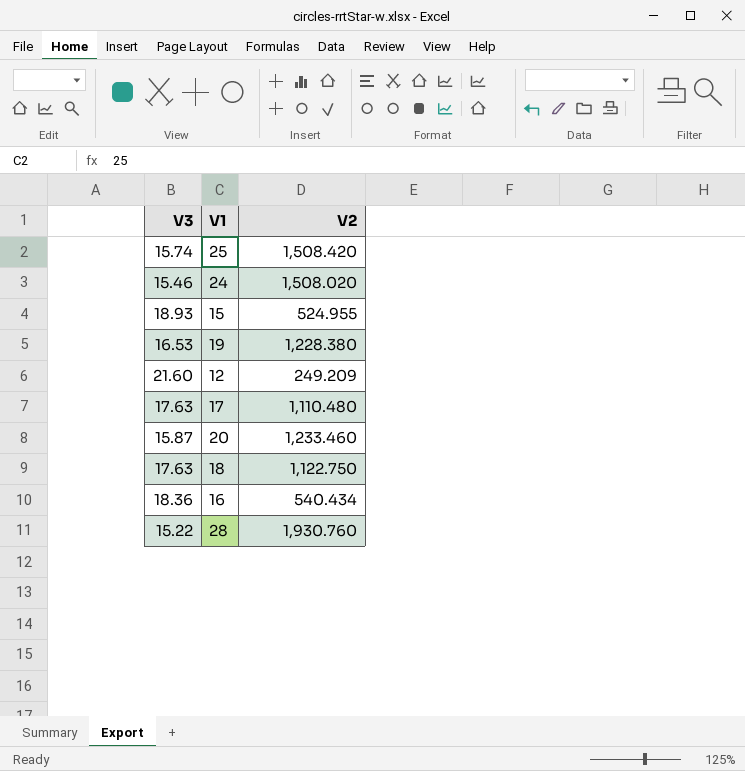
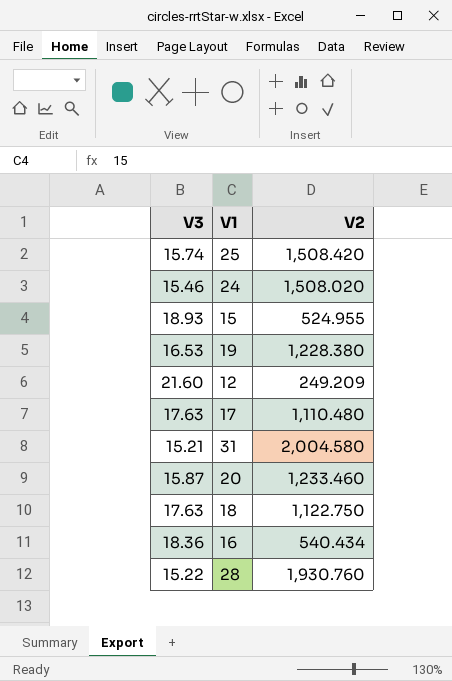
row 31: none -> 15.21 | 2,004.580

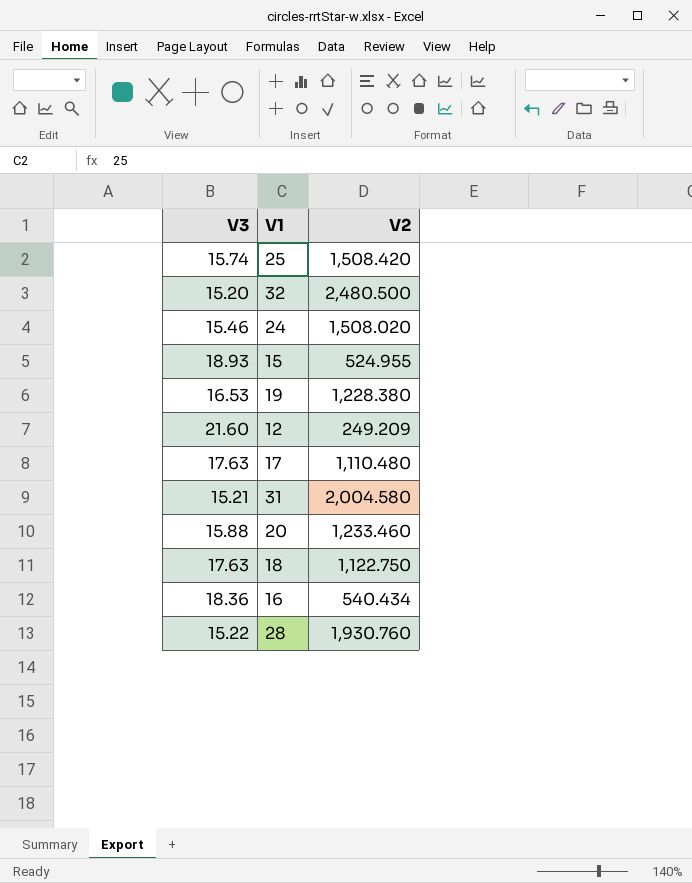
row 32: none -> 15.20 | 2,480.500
20 | V3: 15.87 -> 15.88

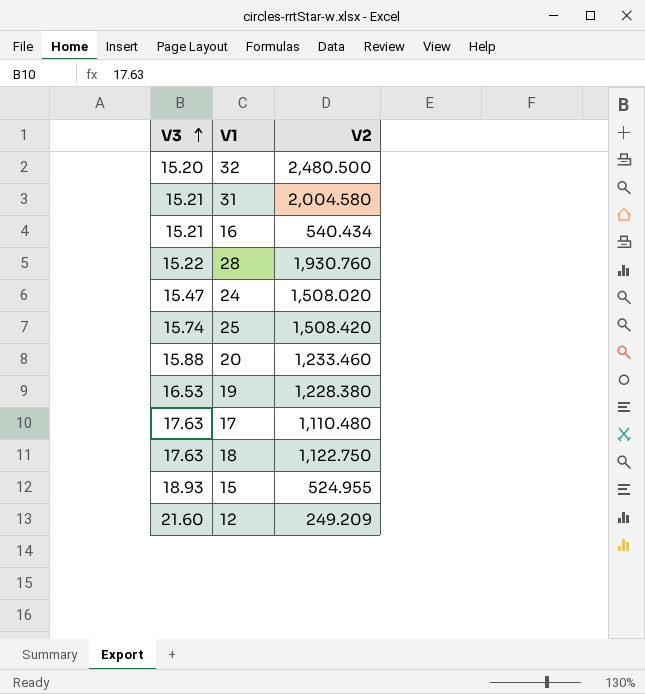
row order: none -> V3 ascending
16 | V3: 18.36 -> 15.21
24 | V3: 15.46 -> 15.47

